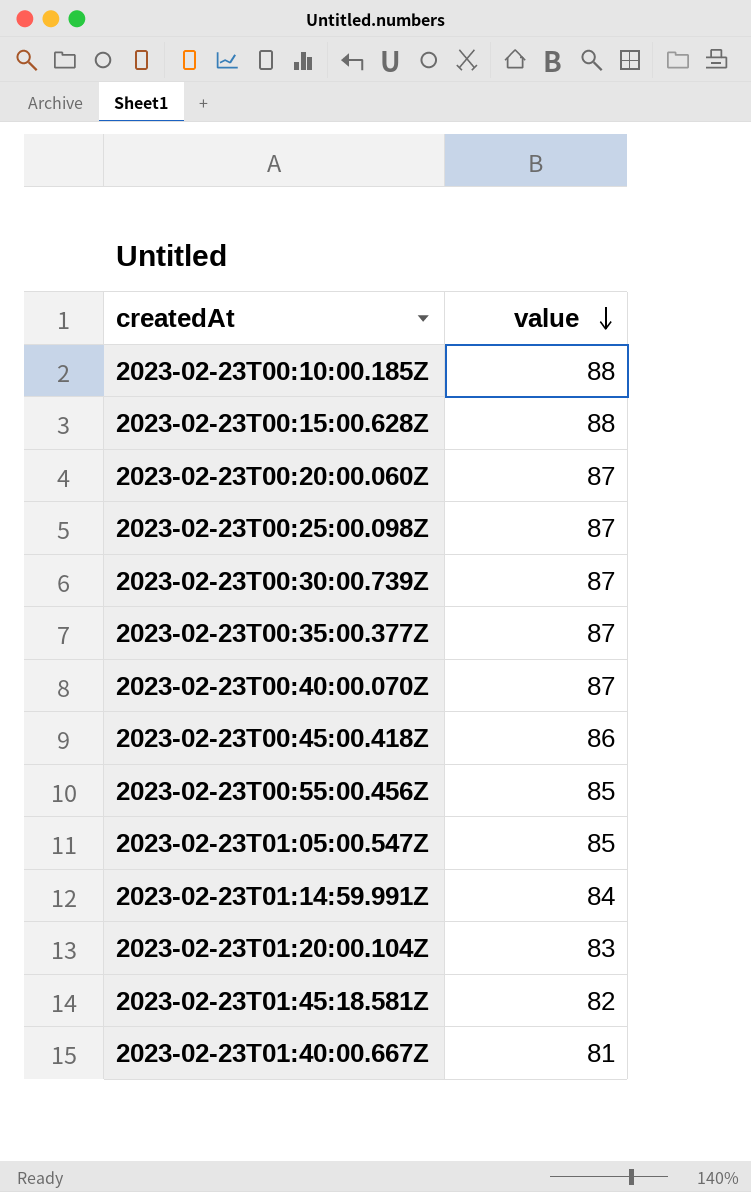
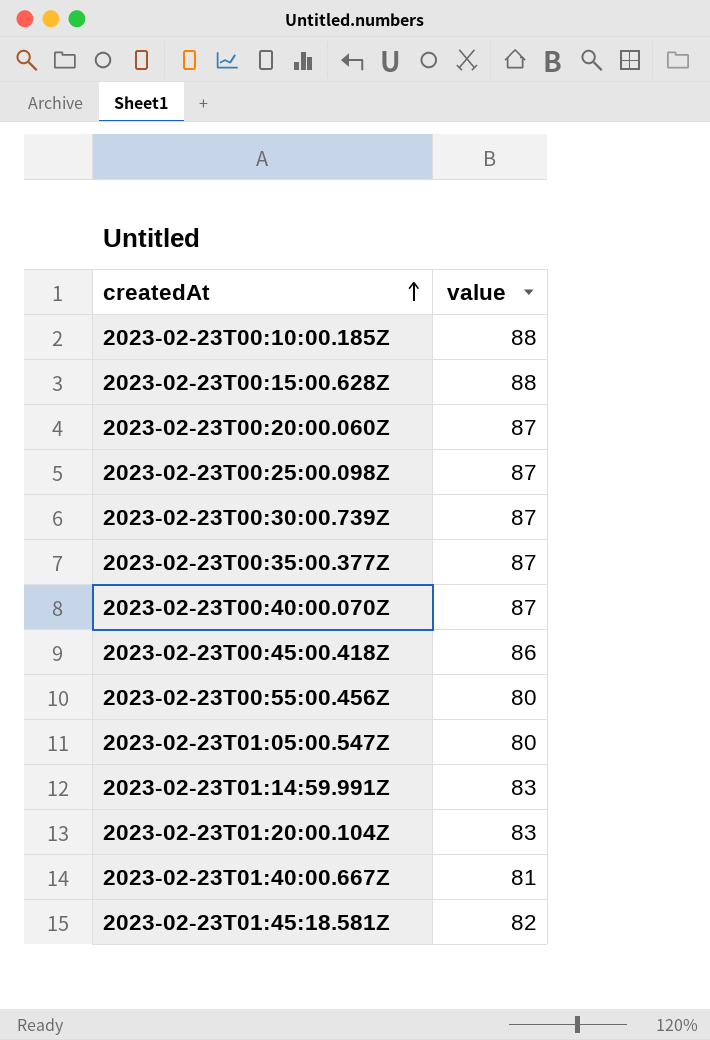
row order: value descending -> createdAt ascending
2023-02-23T00:55:00.456Z | value: 85 -> 80
2023-02-23T01:05:00.547Z | value: 85 -> 80
2023-02-23T01:14:59.991Z | value: 84 -> 83

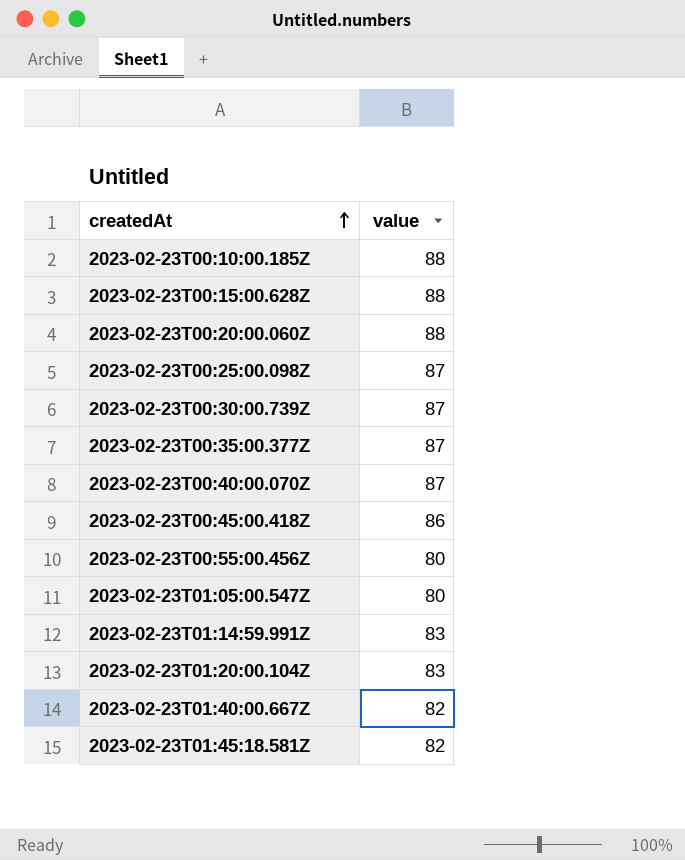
2023-02-23T00:20:00.060Z | value: 87 -> 88
2023-02-23T01:40:00.667Z | value: 81 -> 82

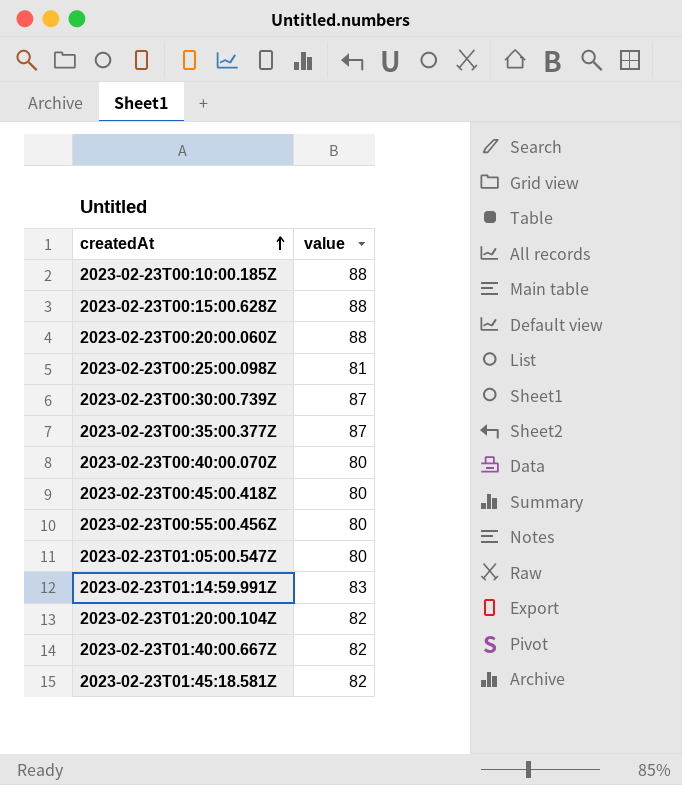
2023-02-23T00:25:00.098Z | value: 87 -> 81
2023-02-23T00:40:00.070Z | value: 87 -> 80
2023-02-23T00:45:00.418Z | value: 86 -> 80
2023-02-23T01:20:00.104Z | value: 83 -> 82

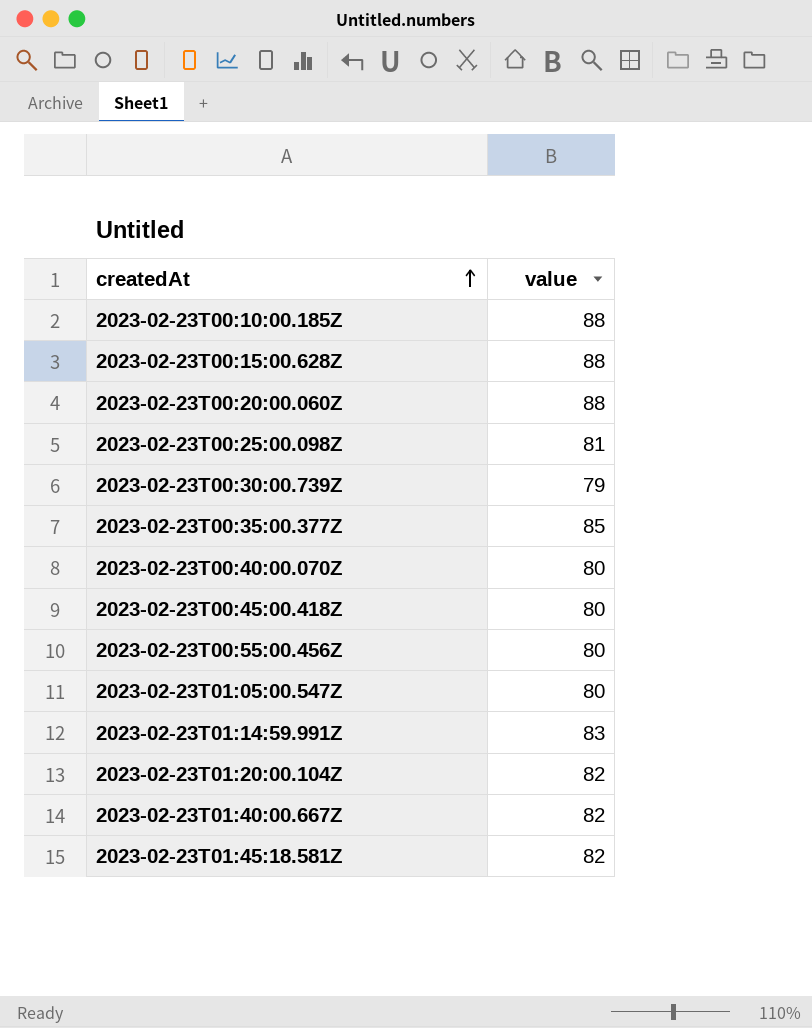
2023-02-23T00:30:00.739Z | value: 87 -> 79
2023-02-23T00:35:00.377Z | value: 87 -> 85

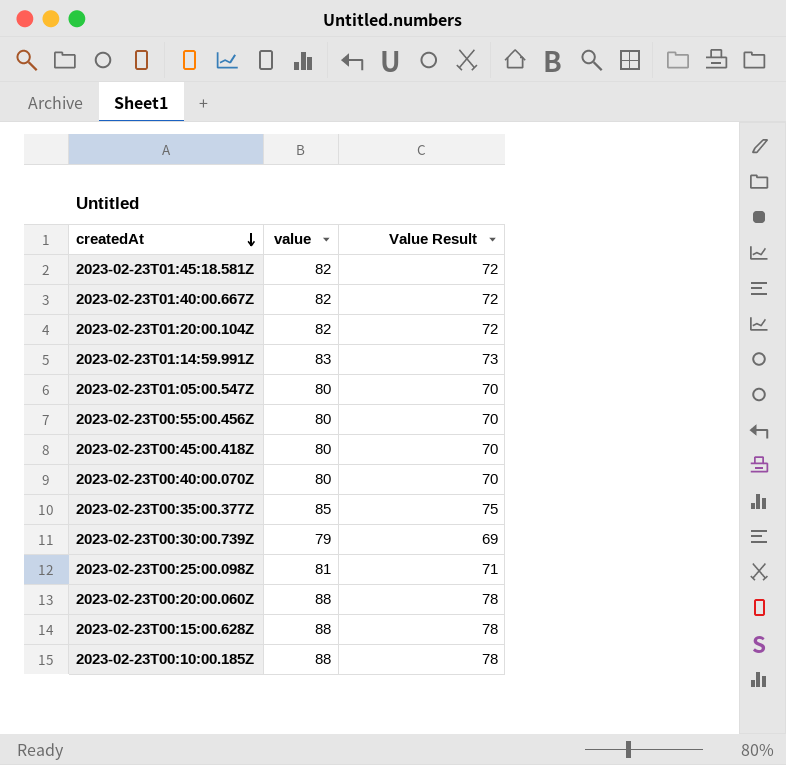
row order: createdAt ascending -> createdAt descending
column Value Result | formula: none -> [value] - 10

